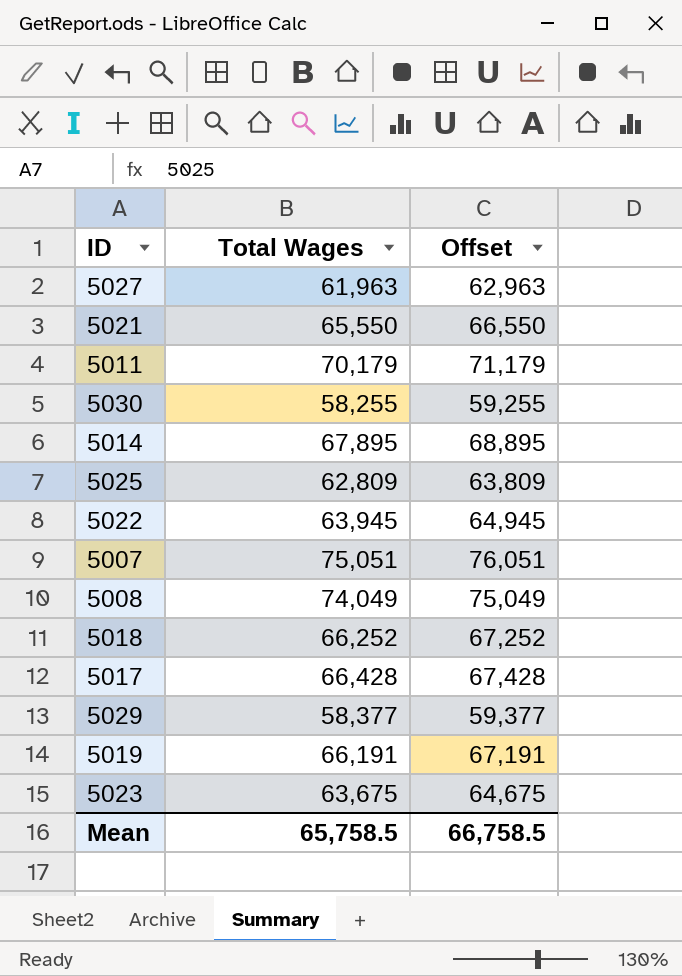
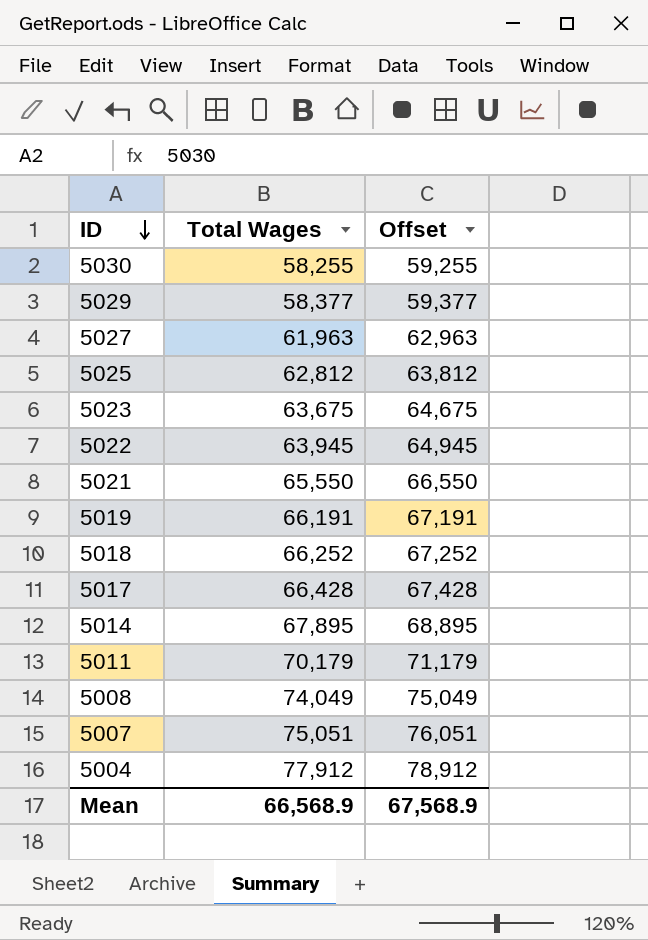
row order: none -> ID descending
5025 | Total Wages: 62,809 -> 62,812
5025 | Offset: 63,809 -> 63,812
row 5004: none -> 77,912 | 78,912
Mean | Total Wages: 65,758.5 -> 66,568.9
Mean | Offset: 66,758.5 -> 67,568.9

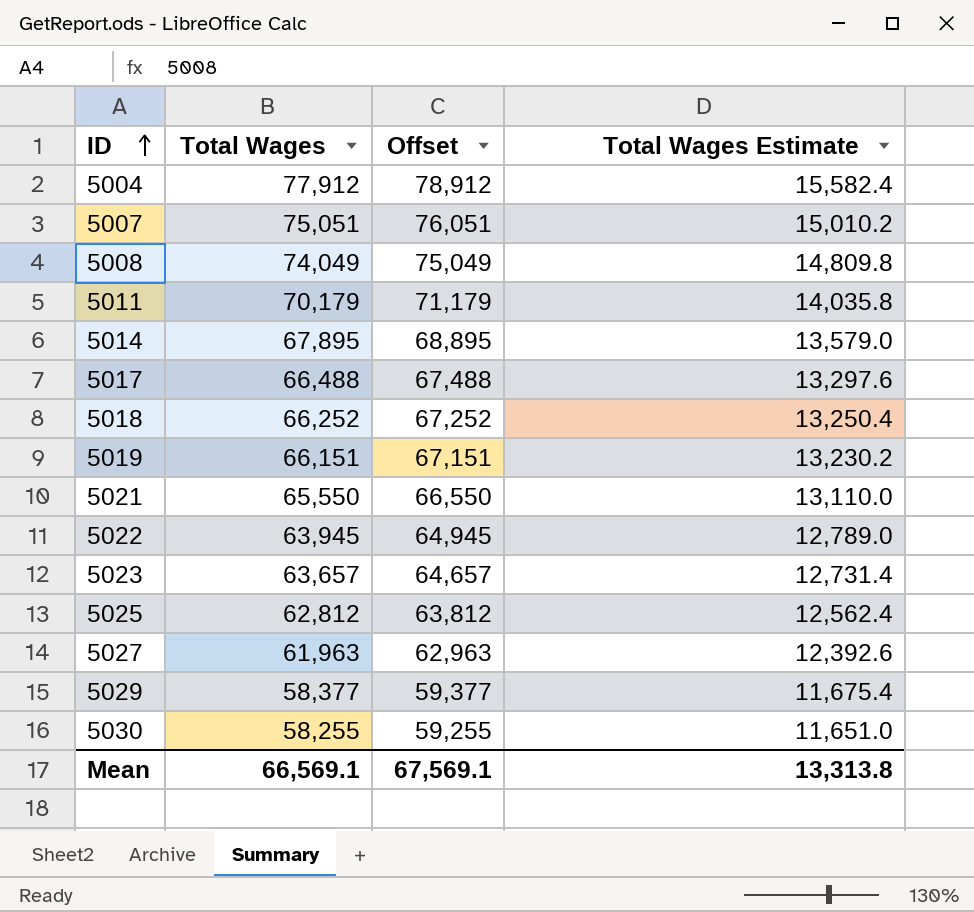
row order: ID descending -> ID ascending
column Total Wages Estimate | formula: none -> [Total Wages] * 0.2
5017 | Total Wages: 66,428 -> 66,488
5017 | Offset: 67,428 -> 67,488
5019 | Total Wages: 66,191 -> 66,151
5019 | Offset: 67,191 -> 67,151
5023 | Total Wages: 63,675 -> 63,657
5023 | Offset: 64,675 -> 64,657
Mean | Total Wages: 66,568.9 -> 66,569.1
Mean | Offset: 67,568.9 -> 67,569.1

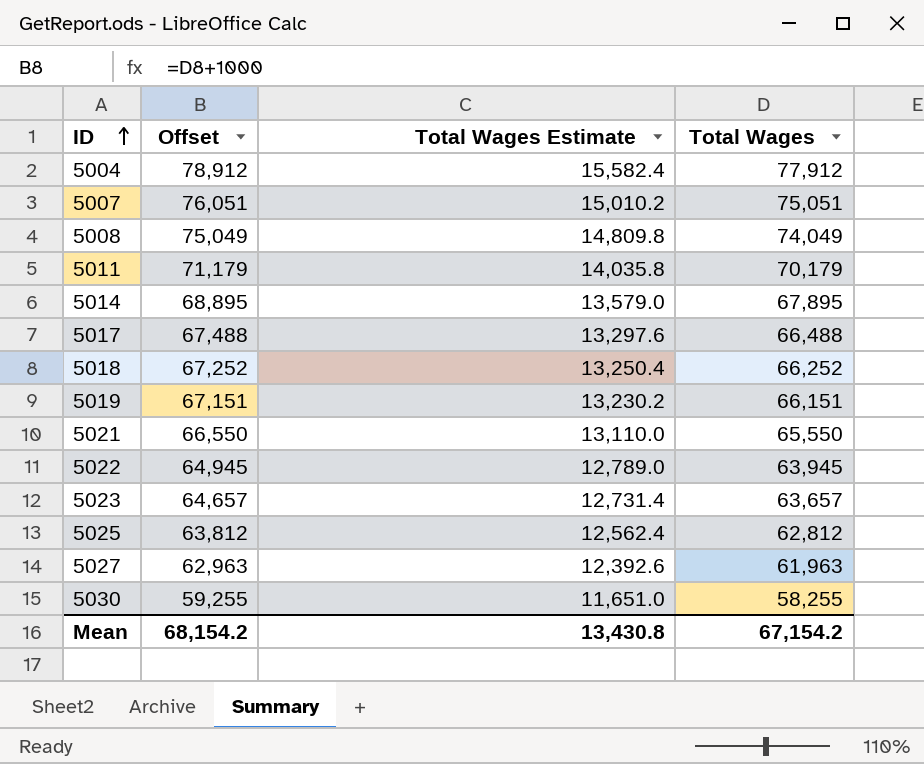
column Total Wages | position: 2 -> 4
row 5029: 58,377 | 59,377 | 11,675.4 -> none
Mean | Offset: 67,569.1 -> 68,154.2
Mean | Total Wages Estimate: 13,313.8 -> 13,430.8
Mean | Total Wages: 66,569.1 -> 67,154.2

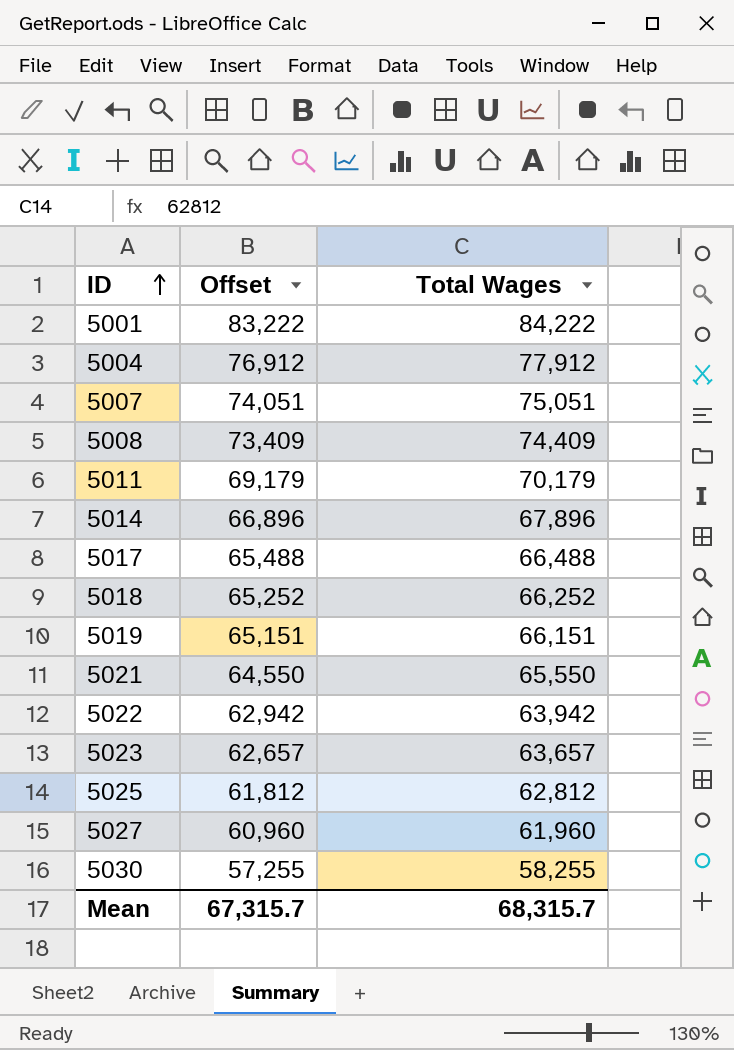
column Total Wages Estimate | formula: [Total Wages] * 0.2 -> none
column Offset | formula: [Total Wages] + 1000 -> [Total Wages] - 1000
row 5001: none -> 83,222 | 84,222
5008 | Total Wages: 74,049 -> 74,409
5014 | Total Wages: 67,895 -> 67,896
5022 | Total Wages: 63,945 -> 63,942
5027 | Total Wages: 61,963 -> 61,960
Mean | Offset: 68,154.2 -> 67,315.7
Mean | Total Wages: 67,154.2 -> 68,315.7

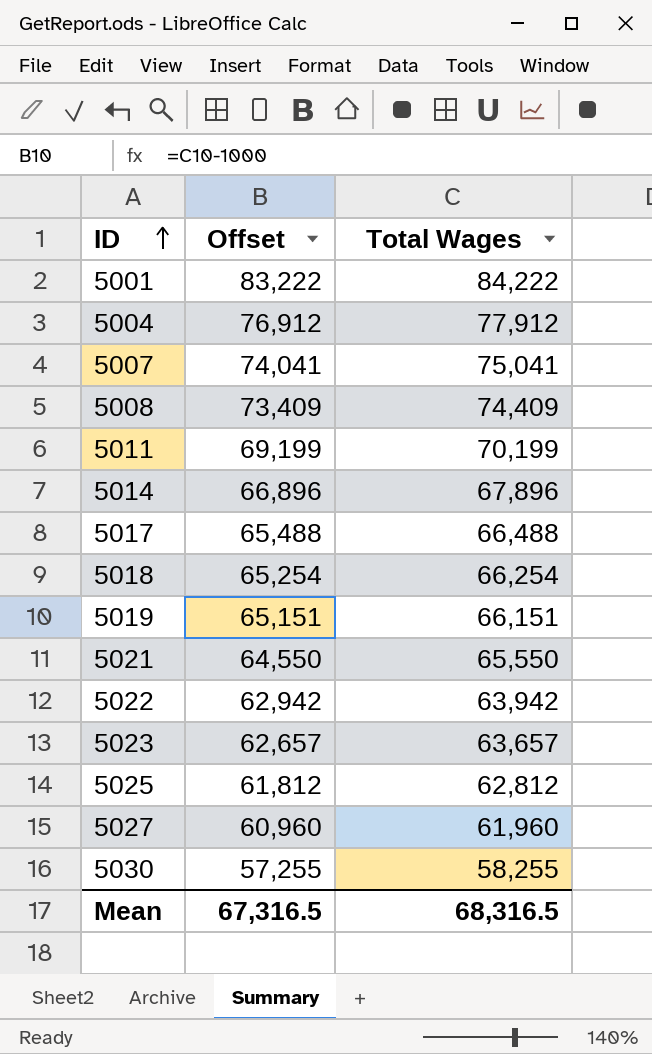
5007 | Offset: 74,051 -> 74,041
5007 | Total Wages: 75,051 -> 75,041
5011 | Offset: 69,179 -> 69,199
5011 | Total Wages: 70,179 -> 70,199
5018 | Offset: 65,252 -> 65,254
5018 | Total Wages: 66,252 -> 66,254
Mean | Offset: 67,315.7 -> 67,316.5
Mean | Total Wages: 68,315.7 -> 68,316.5

